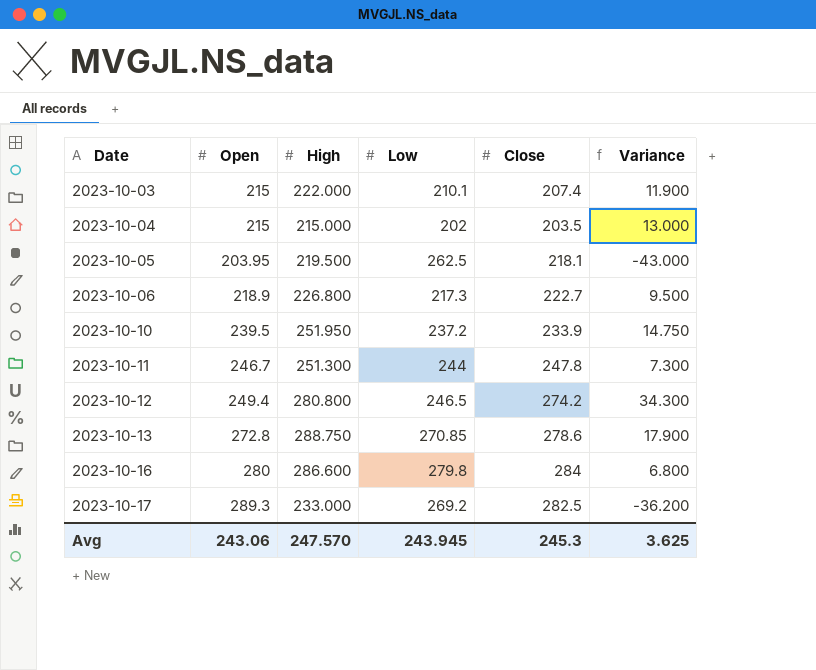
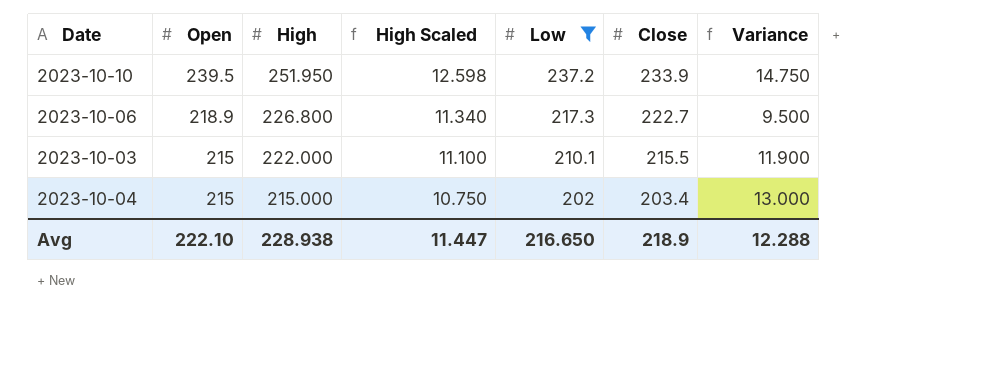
filter: none -> Low <= 237.2
row order: Date ascending -> Open descending
column High Scaled | formula: none -> [High] * 0.05
2023-10-03 | Close: 207.4 -> 215.5
2023-10-04 | Close: 203.5 -> 203.4
Avg | Open: 243.06 -> 222.10
Avg | High: 247.570 -> 228.938
Avg | Low: 243.945 -> 216.650
Avg | Close: 245.3 -> 218.9
Avg | Variance: 3.625 -> 12.288

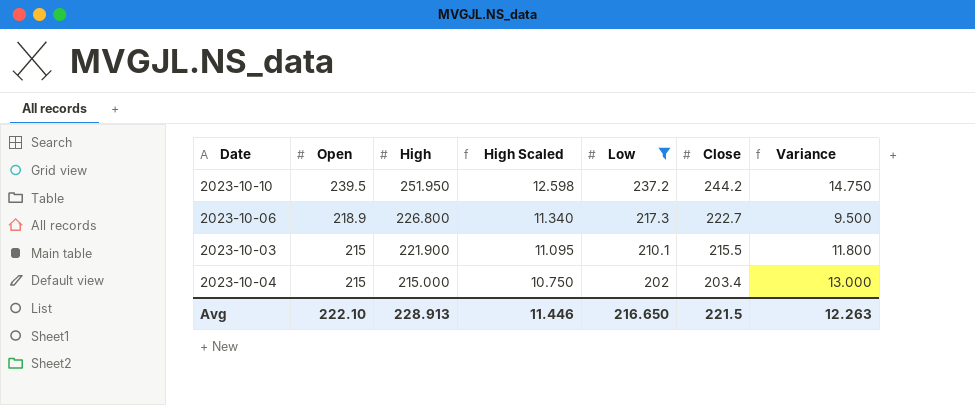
2023-10-10 | Close: 233.9 -> 244.2
2023-10-03 | High: 222.000 -> 221.900
2023-10-03 | High Scaled: 11.100 -> 11.095
2023-10-03 | Variance: 11.900 -> 11.800
Avg | High: 228.938 -> 228.913
Avg | High Scaled: 11.447 -> 11.446
Avg | Close: 218.9 -> 221.5
Avg | Variance: 12.288 -> 12.263

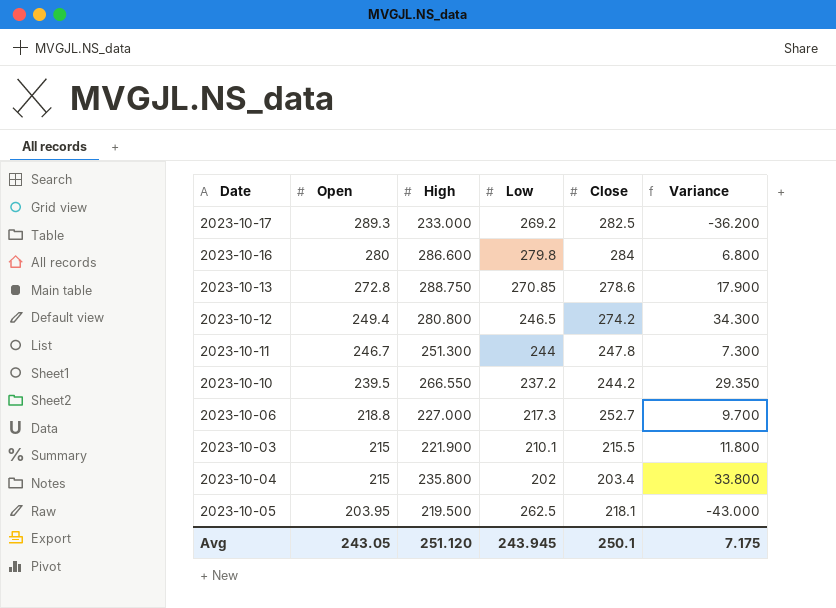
filter: Low <= 237.2 -> none
column High Scaled | formula: [High] * 0.05 -> none
2023-10-10 | High: 251.950 -> 266.550
2023-10-10 | Variance: 14.750 -> 29.350
2023-10-06 | Open: 218.9 -> 218.8
2023-10-06 | High: 226.800 -> 227.000
2023-10-06 | Close: 222.7 -> 252.7
2023-10-06 | Variance: 9.500 -> 9.700
2023-10-04 | High: 215.000 -> 235.800
2023-10-04 | Variance: 13.000 -> 33.800
Avg | Open: 222.10 -> 243.05
Avg | High: 228.913 -> 251.120
Avg | Low: 216.650 -> 243.945
Avg | Close: 221.5 -> 250.1
Avg | Variance: 12.263 -> 7.175

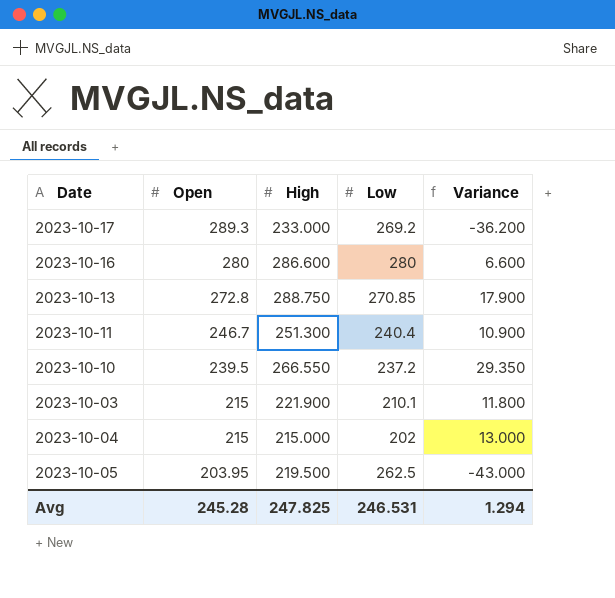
column Close | position: 5 -> none
row 2023-10-12: 249.4 | 280.800 | 246.5 | 274.2 | 34.300 -> none
row 2023-10-06: 218.8 | 227.000 | 217.3 | 252.7 | 9.700 -> none
2023-10-16 | Low: 279.8 -> 280
2023-10-16 | Variance: 6.800 -> 6.600
2023-10-11 | Low: 244 -> 240.4
2023-10-11 | Variance: 7.300 -> 10.900
2023-10-04 | High: 235.800 -> 215.000
2023-10-04 | Variance: 33.800 -> 13.000
Avg | Open: 243.05 -> 245.28
Avg | High: 251.120 -> 247.825
Avg | Low: 243.945 -> 246.531
Avg | Variance: 7.175 -> 1.294

